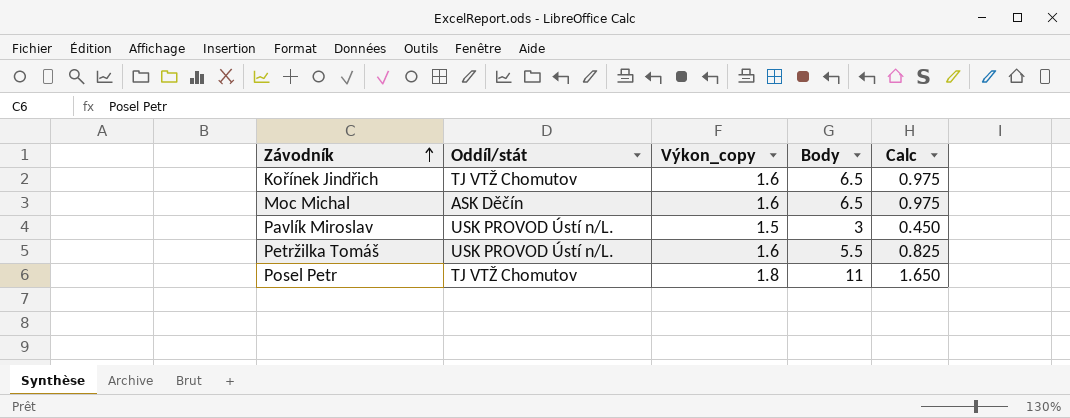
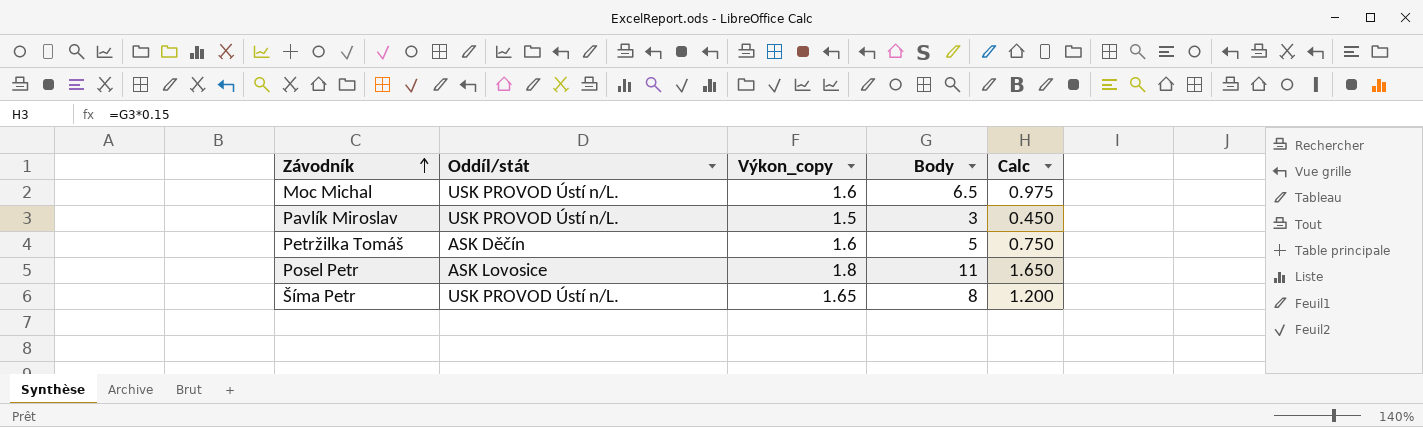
row Kořínek Jindřich: TJ VTŽ Chomutov | 1.6 | 6.5 | 0.975 -> none
Moc Michal | Oddíl/stát: ASK Děčín -> USK PROVOD Ústí n/L.
Petržilka Tomáš | Oddíl/stát: USK PROVOD Ústí n/L. -> ASK Děčín
Petržilka Tomáš | Body: 5.5 -> 5
Petržilka Tomáš | Calc: 0.825 -> 0.750
Posel Petr | Oddíl/stát: TJ VTŽ Chomutov -> ASK Lovosice
row Šíma Petr: none -> USK PROVOD Ústí n/L. | 1.65 | 8 | 1.200

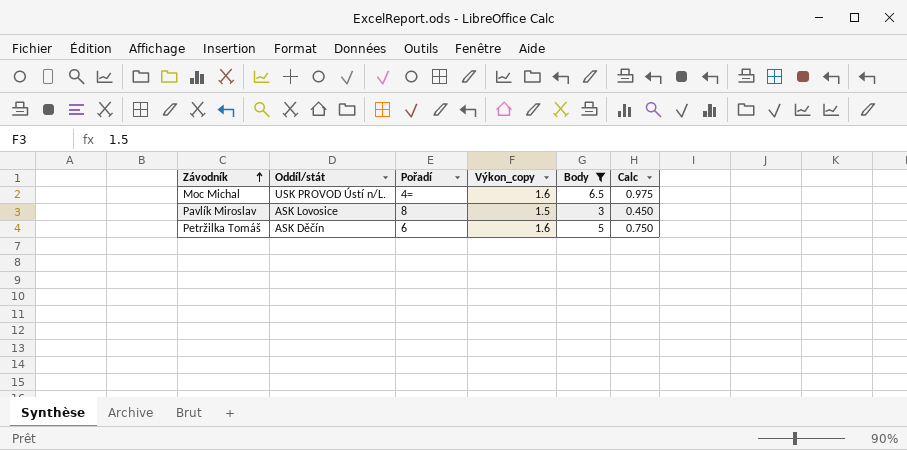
filter: none -> Body <= 6.5
column Pořadí | position: none -> 3
Pavlík Miroslav | Oddíl/stát: USK PROVOD Ústí n/L. -> ASK Lovosice

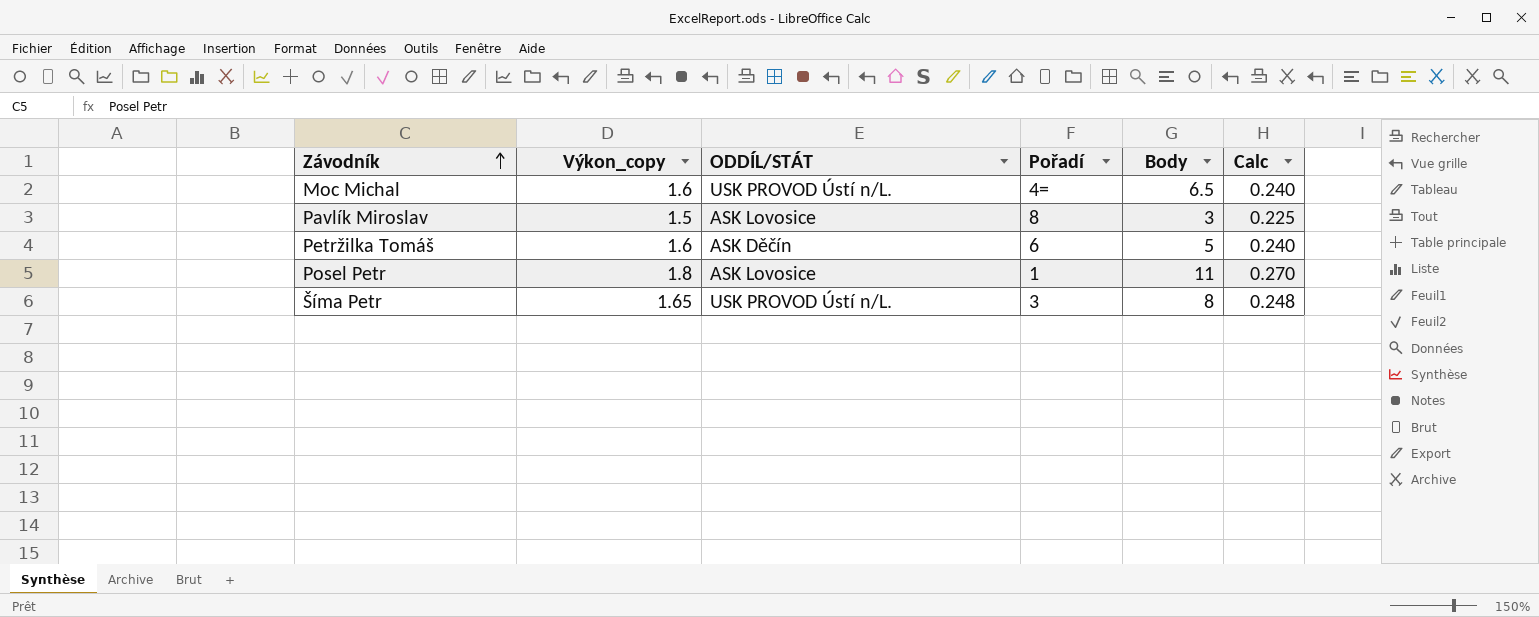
filter: Body <= 6.5 -> none
column Výkon_copy | position: 4 -> 2
column name: Oddíl/stát -> ODDÍL/STÁT
column Calc | formula: [Body] * 0.15 -> [Výkon_copy] * 0.15

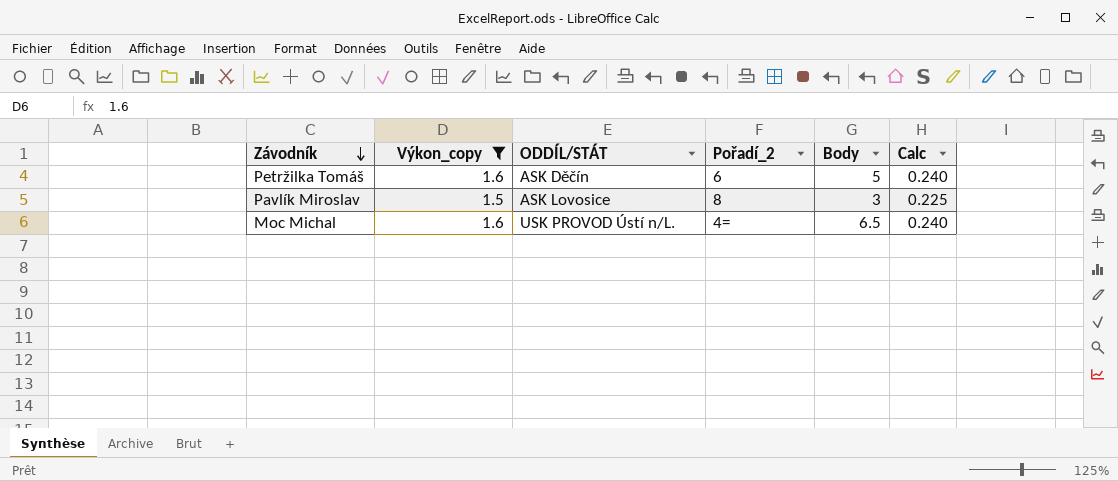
filter: none -> Výkon_copy <= 1.6
row order: Závodník ascending -> Závodník descending
column name: Pořadí -> Pořadí_2

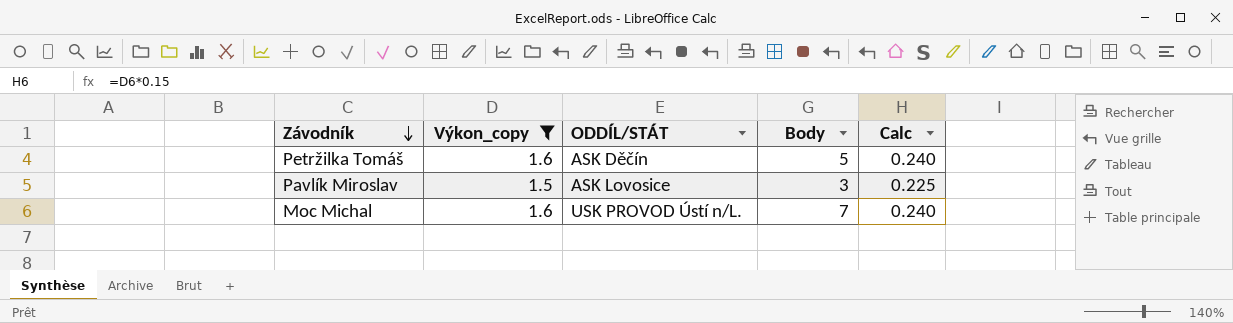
column Pořadí_2 | position: 4 -> none
Moc Michal | Body: 6.5 -> 7

